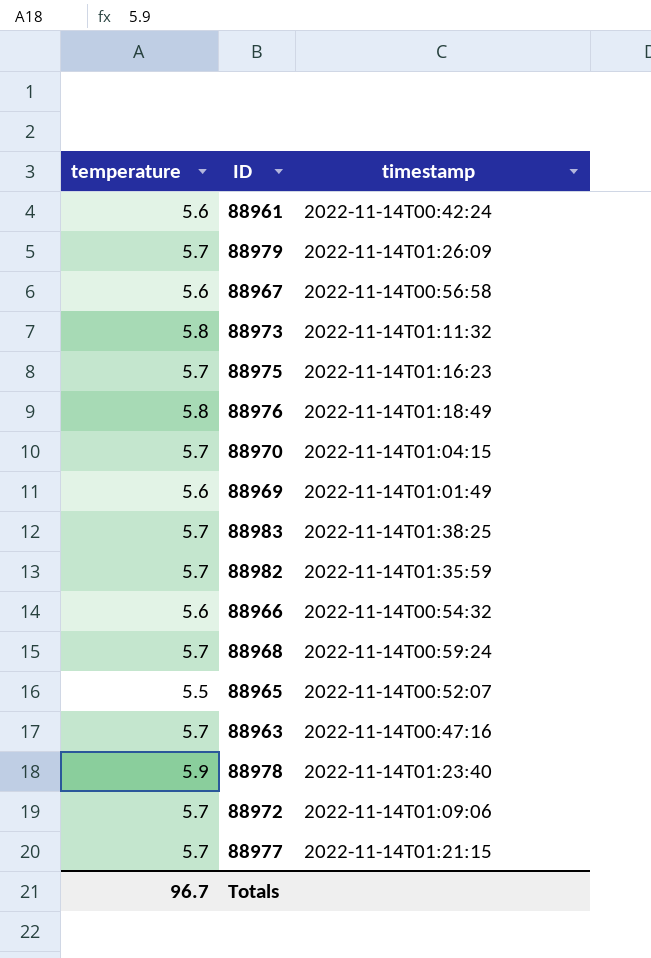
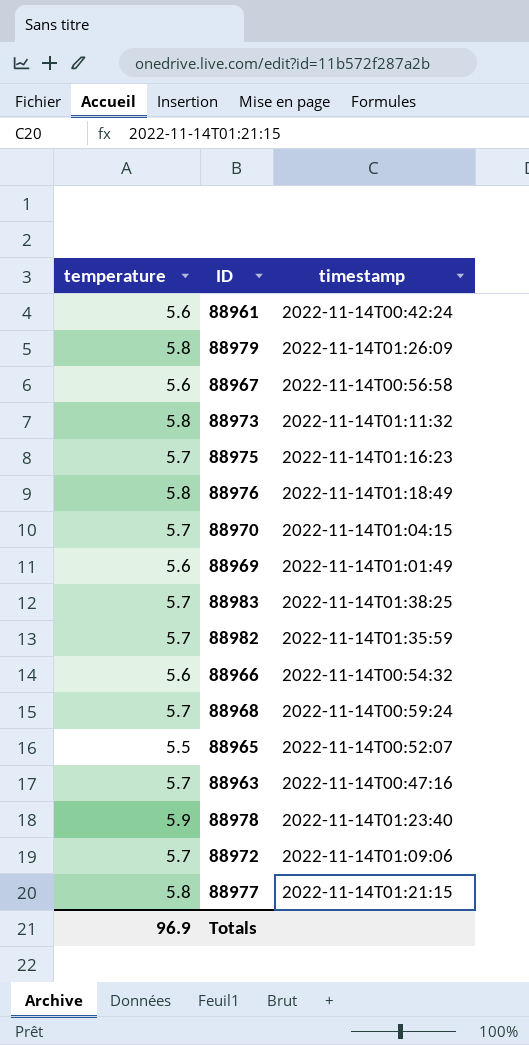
88979 | temperature: 5.7 -> 5.8
88977 | temperature: 5.7 -> 5.8
Totals | temperature: 96.7 -> 96.9

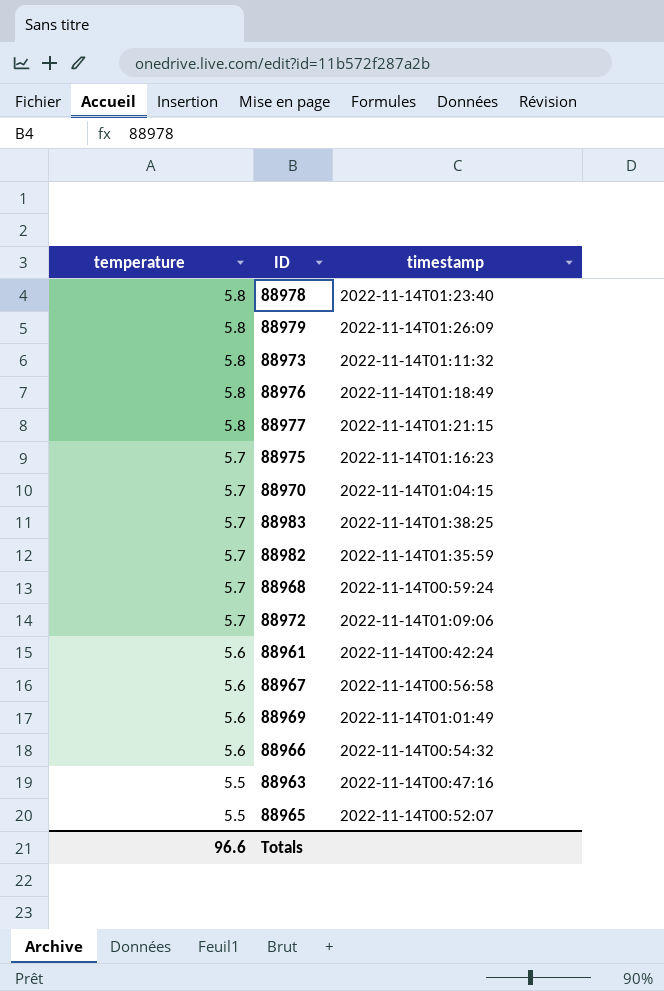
row order: none -> temperature descending
88978 | temperature: 5.9 -> 5.8
88963 | temperature: 5.7 -> 5.5
Totals | temperature: 96.9 -> 96.6

